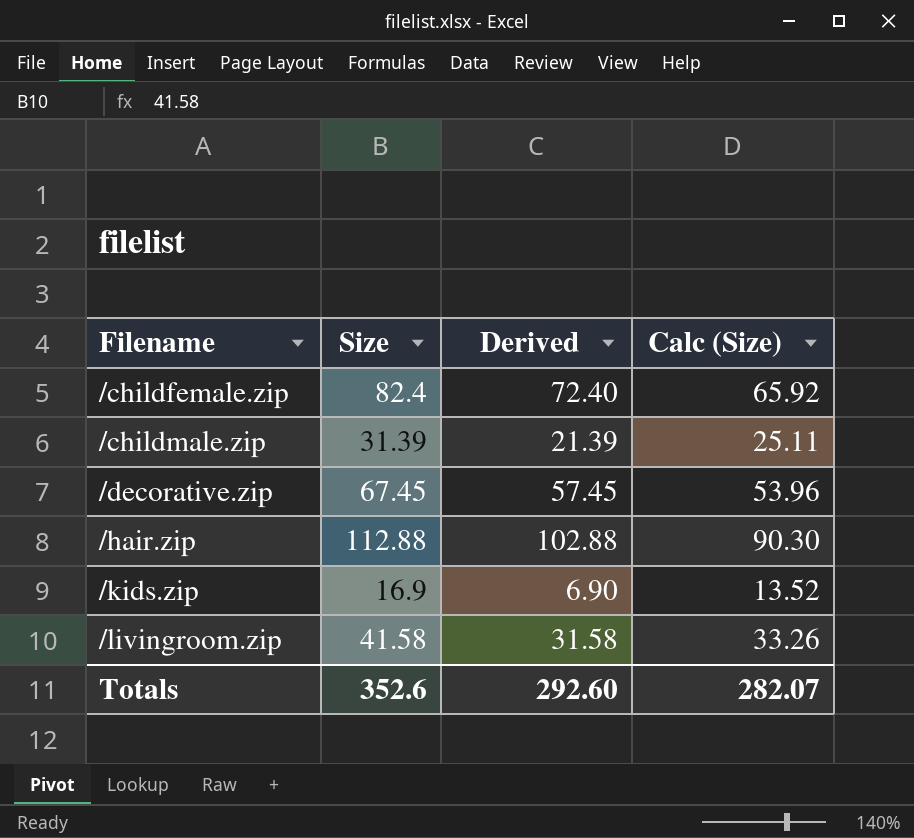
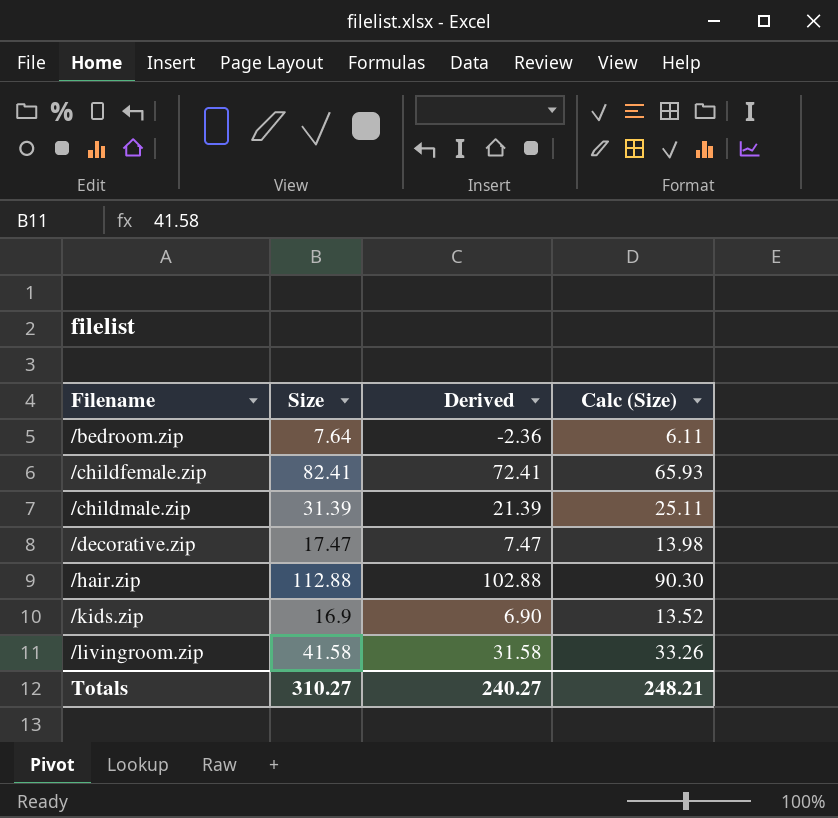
row /bedroom.zip: none -> 7.64 | -2.36 | 6.11
/childfemale.zip | Size: 82.4 -> 82.41
/childfemale.zip | Derived: 72.40 -> 72.41
/childfemale.zip | Calc (Size): 65.92 -> 65.93
/decorative.zip | Size: 67.45 -> 17.47
/decorative.zip | Derived: 57.45 -> 7.47
/decorative.zip | Calc (Size): 53.96 -> 13.98
Totals | Size: 352.6 -> 310.27
Totals | Derived: 292.60 -> 240.27
Totals | Calc (Size): 282.07 -> 248.21

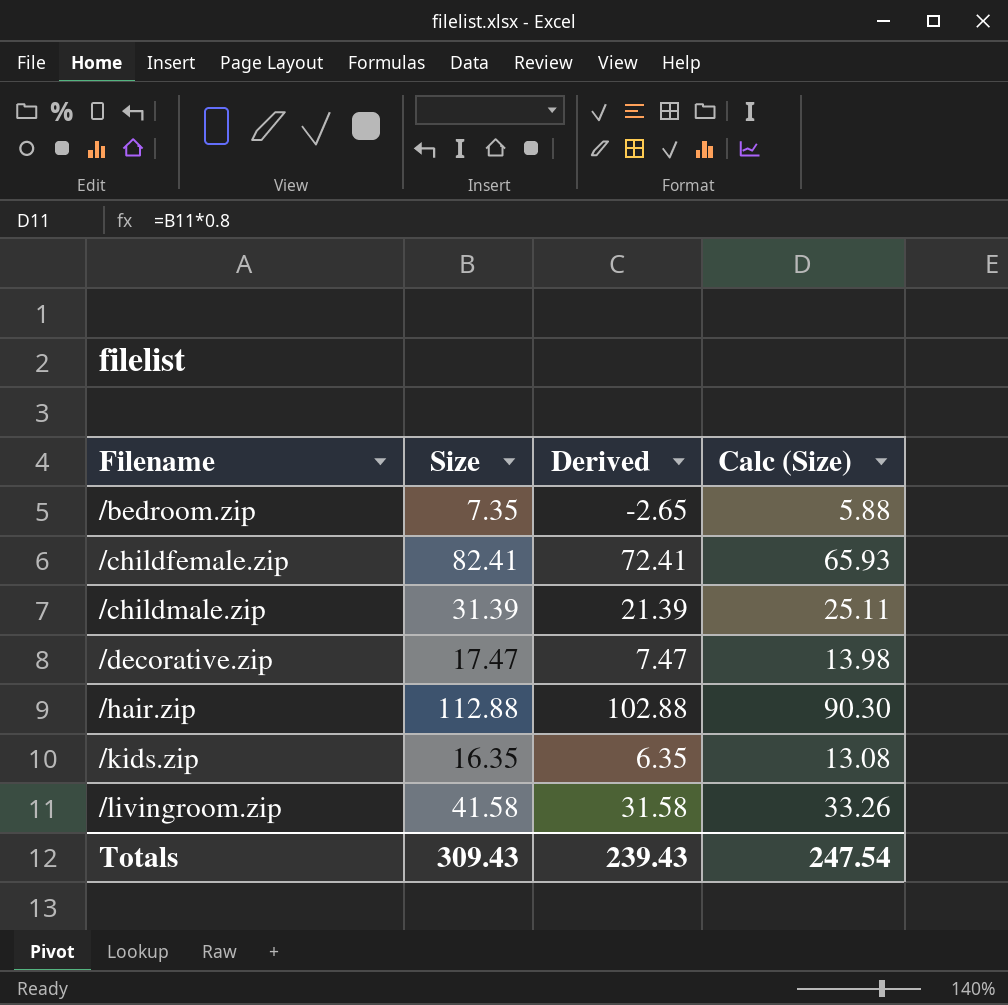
/bedroom.zip | Size: 7.64 -> 7.35
/bedroom.zip | Derived: -2.36 -> -2.65
/bedroom.zip | Calc (Size): 6.11 -> 5.88
/kids.zip | Size: 16.9 -> 16.35
/kids.zip | Derived: 6.90 -> 6.35
/kids.zip | Calc (Size): 13.52 -> 13.08
Totals | Size: 310.27 -> 309.43
Totals | Derived: 240.27 -> 239.43
Totals | Calc (Size): 248.21 -> 247.54

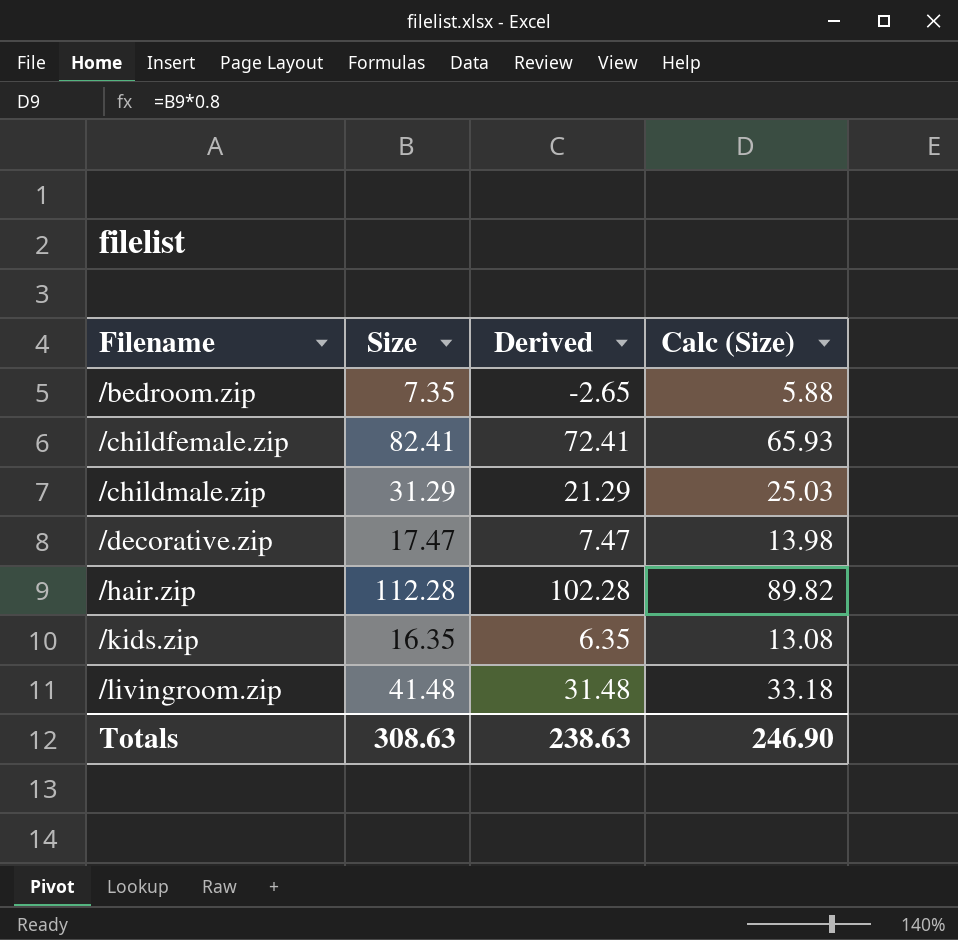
/childmale.zip | Size: 31.39 -> 31.29
/childmale.zip | Derived: 21.39 -> 21.29
/childmale.zip | Calc (Size): 25.11 -> 25.03
/hair.zip | Size: 112.88 -> 112.28
/hair.zip | Derived: 102.88 -> 102.28
/hair.zip | Calc (Size): 90.30 -> 89.82
/livingroom.zip | Size: 41.58 -> 41.48
/livingroom.zip | Derived: 31.58 -> 31.48
/livingroom.zip | Calc (Size): 33.26 -> 33.18
Totals | Size: 309.43 -> 308.63
Totals | Derived: 239.43 -> 238.63
Totals | Calc (Size): 247.54 -> 246.90

